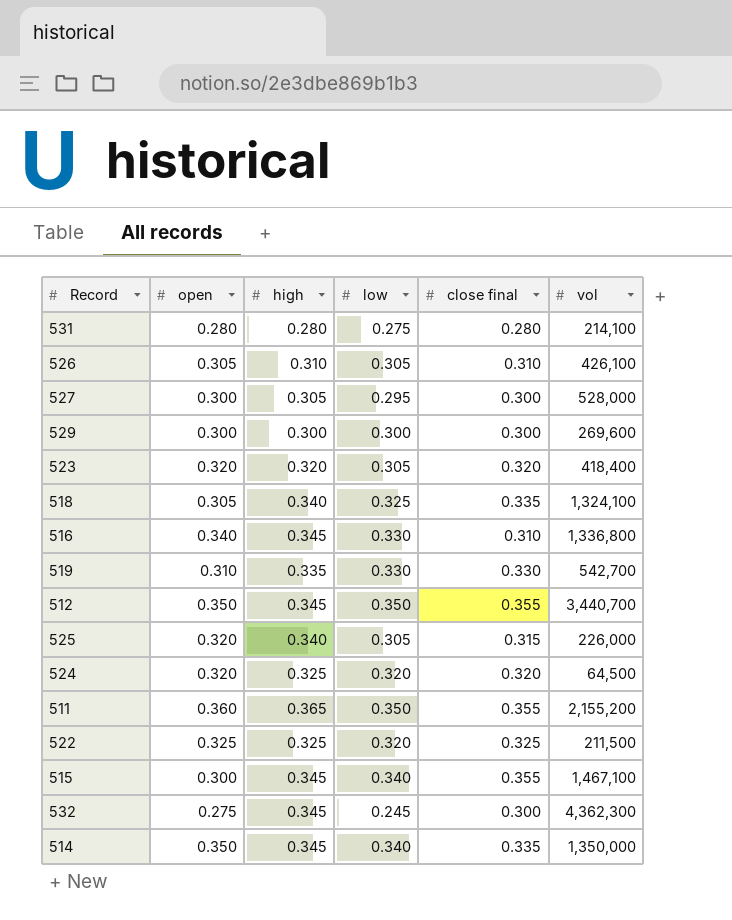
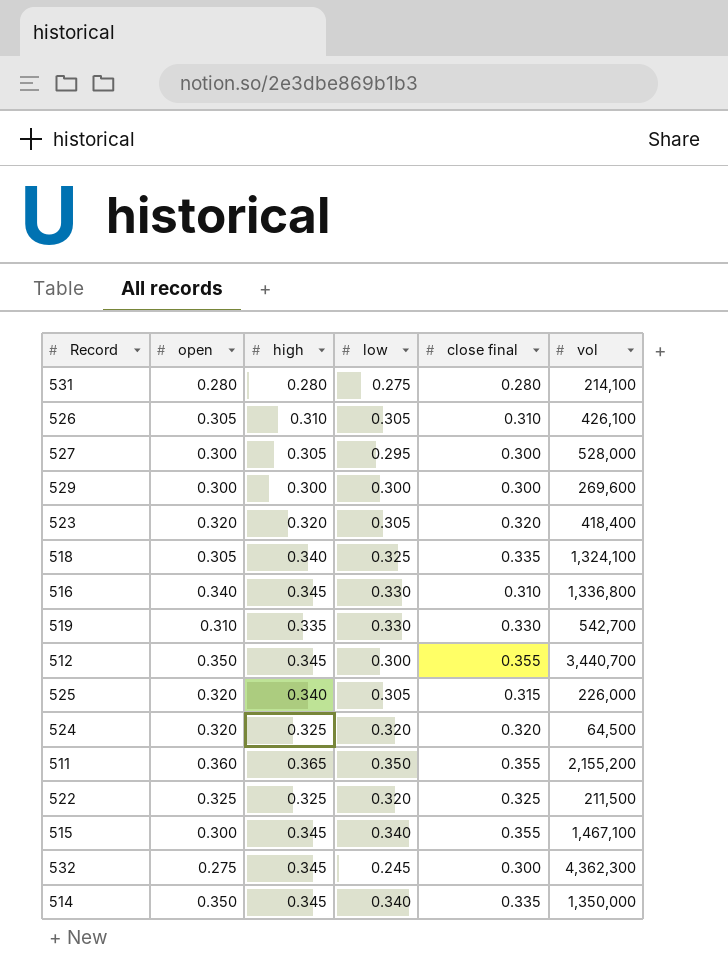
512 | low: 0.350 -> 0.300

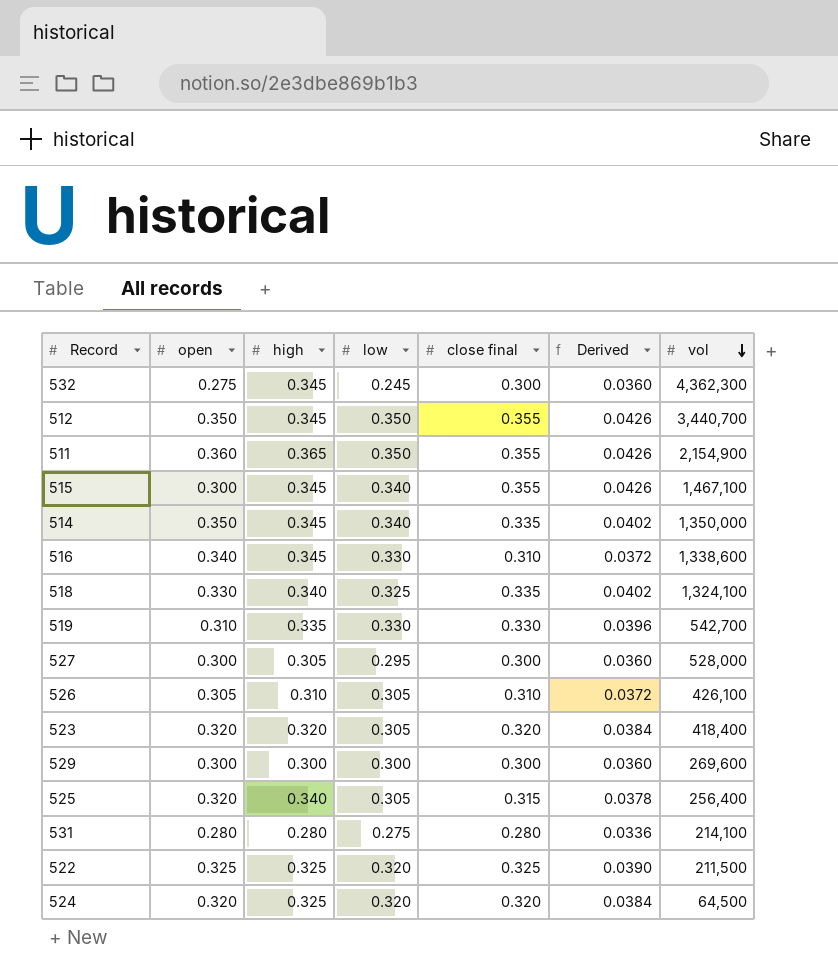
row order: none -> vol descending
column Derived | formula: none -> [close final] * 0.12
512 | low: 0.300 -> 0.350
511 | vol: 2,155,200 -> 2,154,900
516 | vol: 1,336,800 -> 1,338,600
518 | open: 0.305 -> 0.330
525 | vol: 226,000 -> 256,400

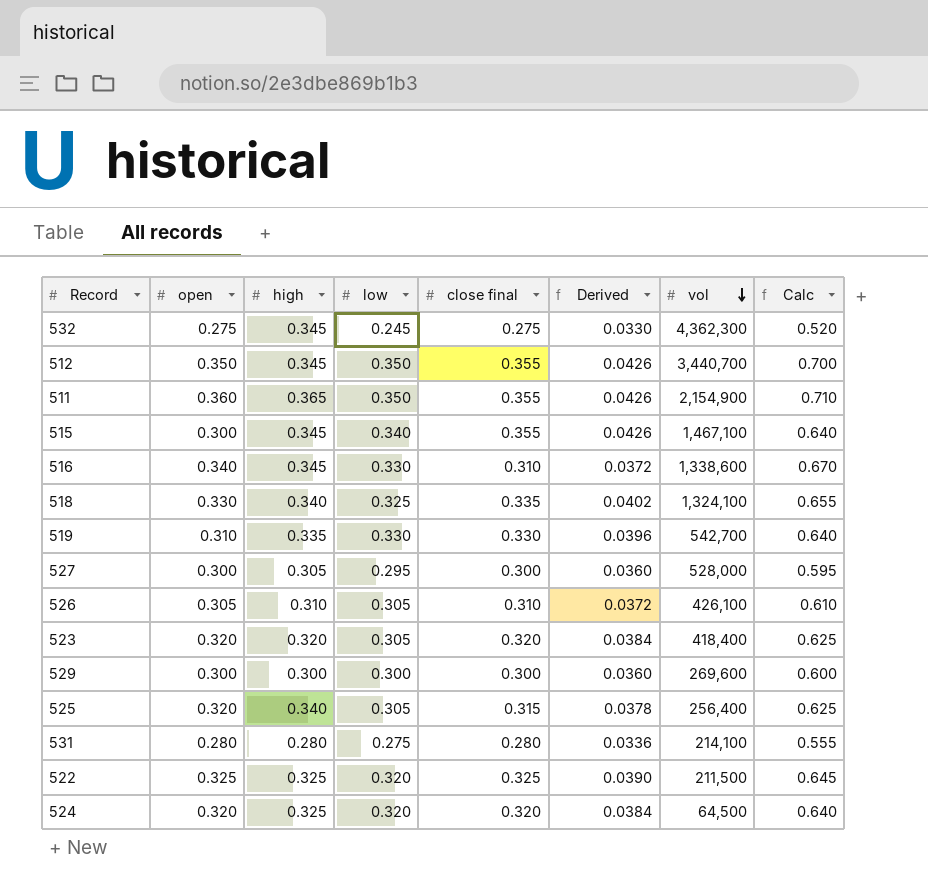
column Calc | formula: none -> [open] + [low]
row 514: 0.350 | 0.345 | 0.340 | 0.335 | 0.0402 | 1,350,000 -> none
532 | close final: 0.300 -> 0.275
532 | Derived: 0.0360 -> 0.0330

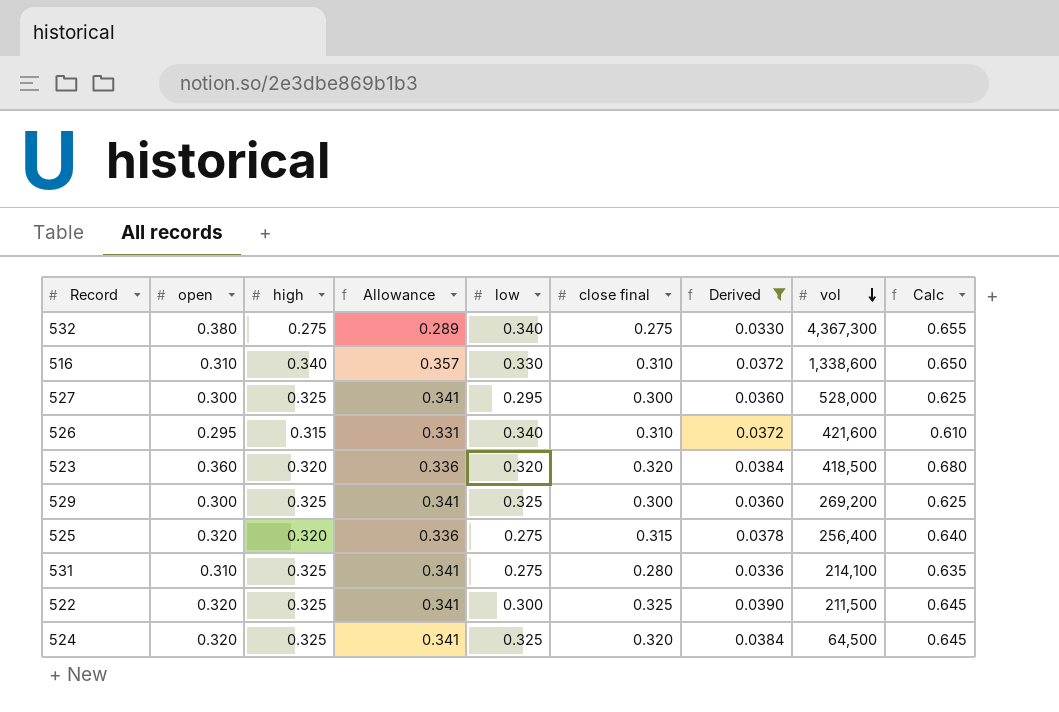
filter: none -> Derived <= 0.0390
column Allowance | formula: none -> [high] * 1.05
column Calc | formula: [open] + [low] -> [open] + [high]
532 | open: 0.275 -> 0.380
532 | high: 0.345 -> 0.275
532 | low: 0.245 -> 0.340
532 | vol: 4,362,300 -> 4,367,300
516 | open: 0.340 -> 0.310
516 | high: 0.345 -> 0.340
527 | high: 0.305 -> 0.325
526 | open: 0.305 -> 0.295
526 | high: 0.310 -> 0.315
526 | low: 0.305 -> 0.340
526 | vol: 426,100 -> 421,600
523 | open: 0.320 -> 0.360
523 | low: 0.305 -> 0.320
523 | vol: 418,400 -> 418,500
529 | high: 0.300 -> 0.325
529 | low: 0.300 -> 0.325
529 | vol: 269,600 -> 269,200
525 | high: 0.340 -> 0.320
525 | low: 0.305 -> 0.275
531 | open: 0.280 -> 0.310
531 | high: 0.280 -> 0.325
522 | open: 0.325 -> 0.320
522 | low: 0.320 -> 0.300
524 | low: 0.320 -> 0.325

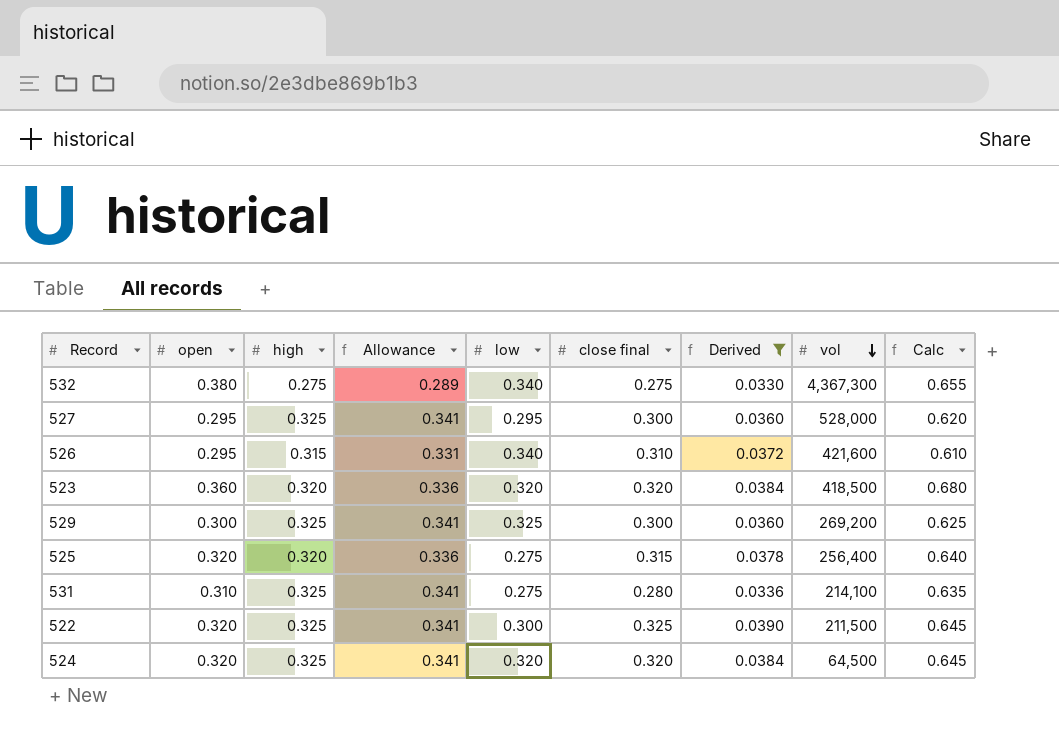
row 516: 0.310 | 0.340 | 0.357 | 0.330 | 0.310 | 0.0372 | 1,338,600 | 0.650 -> none
527 | open: 0.300 -> 0.295
527 | Calc: 0.625 -> 0.620
524 | low: 0.325 -> 0.320

